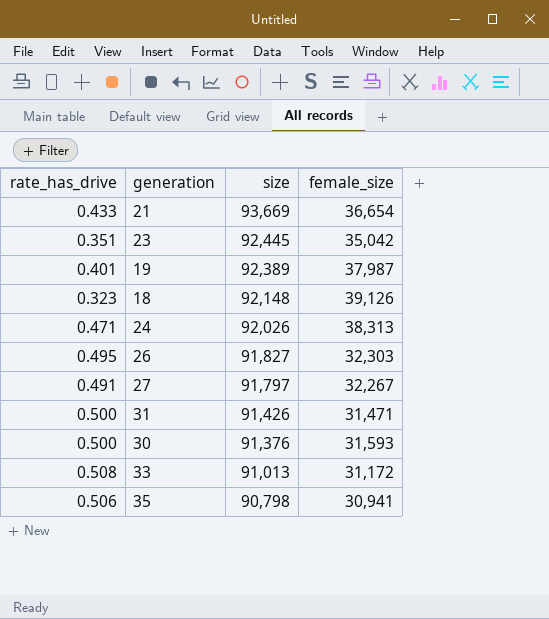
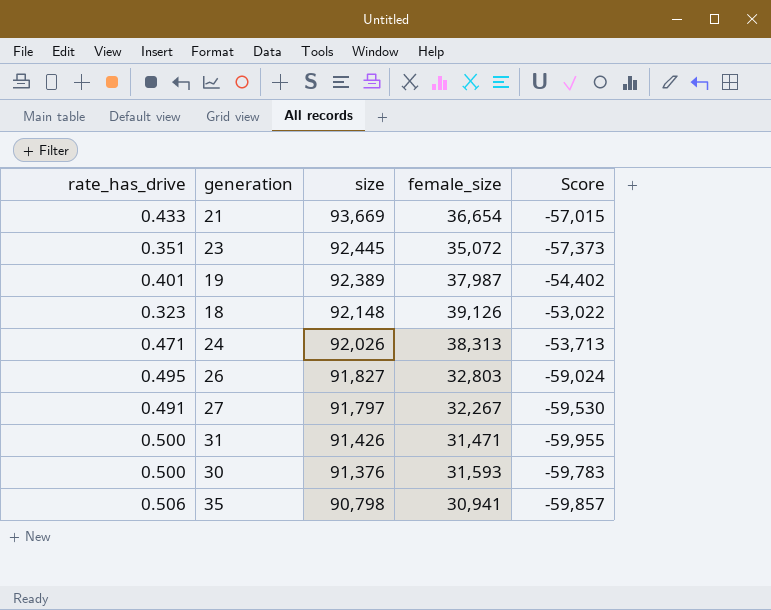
column Score | formula: none -> [female_size] - [size]
row 33: 0.508 | 91,013 | 31,172 -> none
23 | female_size: 35,042 -> 35,072
26 | female_size: 32,303 -> 32,803

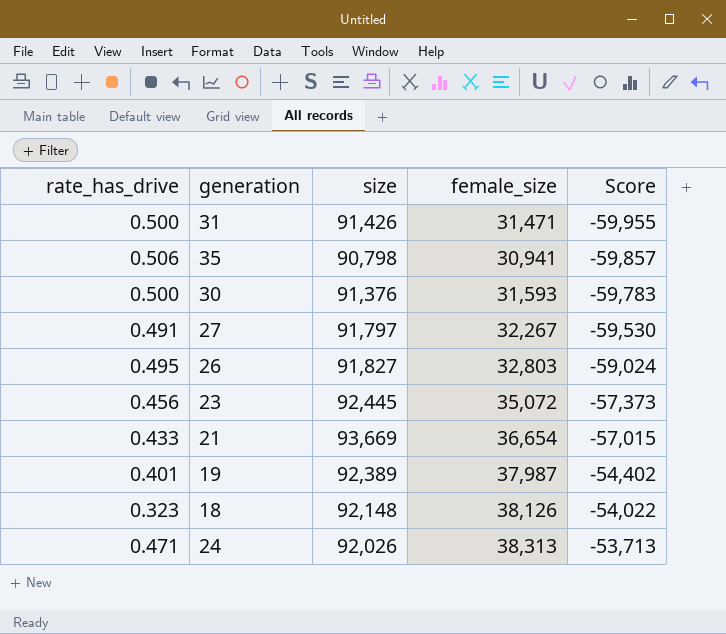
row order: size descending -> Score ascending
23 | rate_has_drive: 0.351 -> 0.456
18 | female_size: 39,126 -> 38,126
18 | Score: -53,022 -> -54,022

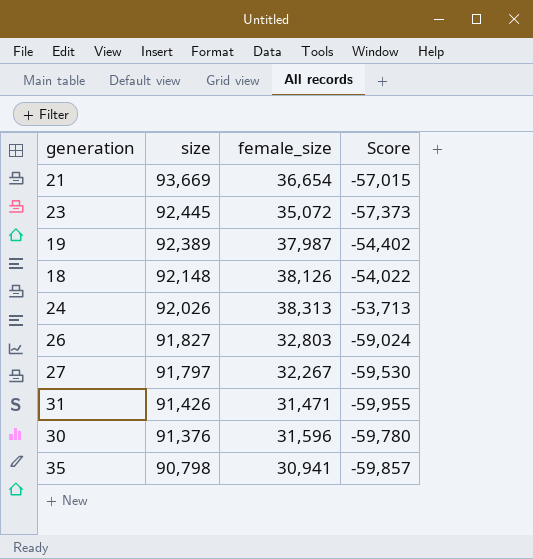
row order: Score ascending -> size descending
column rate_has_drive | position: 1 -> none
30 | female_size: 31,593 -> 31,596
30 | Score: -59,783 -> -59,780

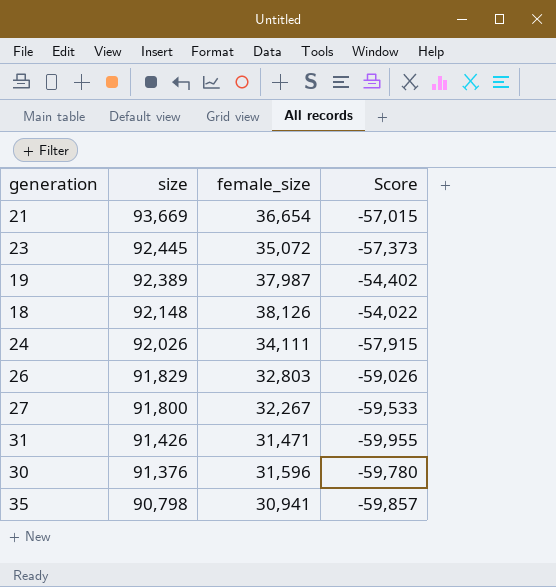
24 | female_size: 38,313 -> 34,111
24 | Score: -53,713 -> -57,915
26 | size: 91,827 -> 91,829
26 | Score: -59,024 -> -59,026
27 | size: 91,797 -> 91,800
27 | Score: -59,530 -> -59,533

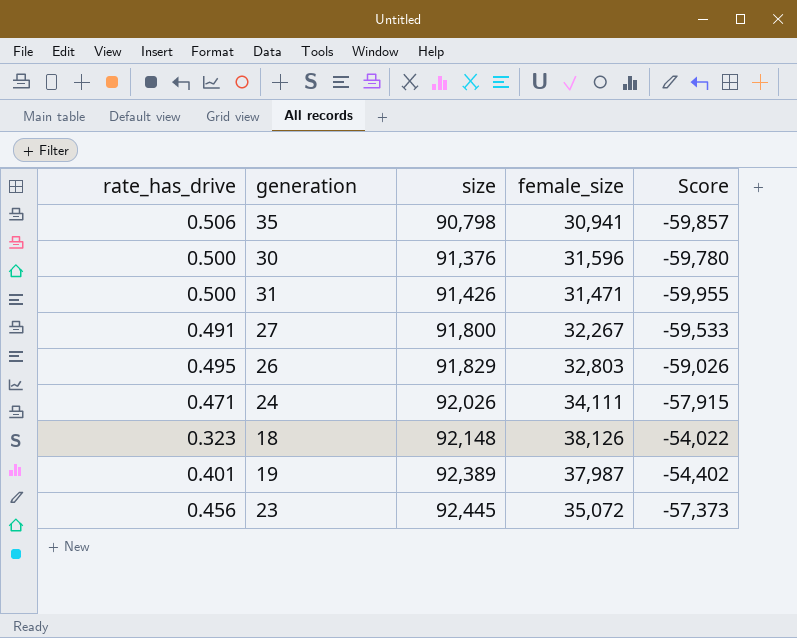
row order: size descending -> size ascending
column rate_has_drive | position: none -> 1
row 21: 93,669 | 36,654 | -57,015 -> none

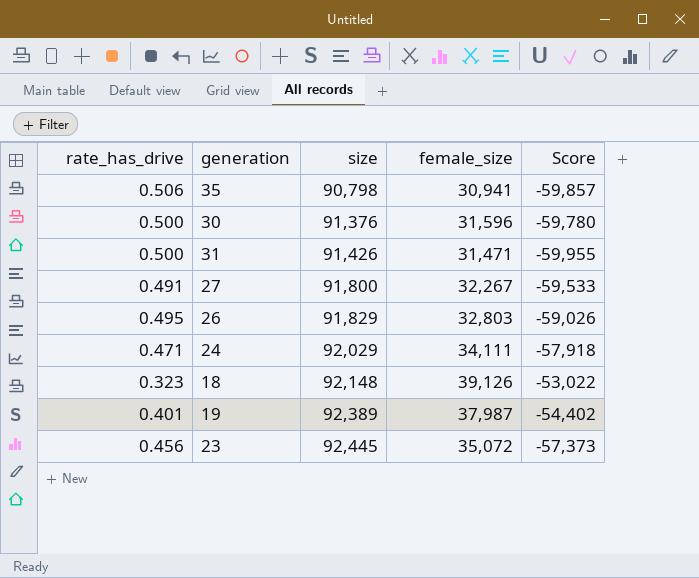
24 | size: 92,026 -> 92,029
24 | Score: -57,915 -> -57,918
18 | female_size: 38,126 -> 39,126
18 | Score: -54,022 -> -53,022

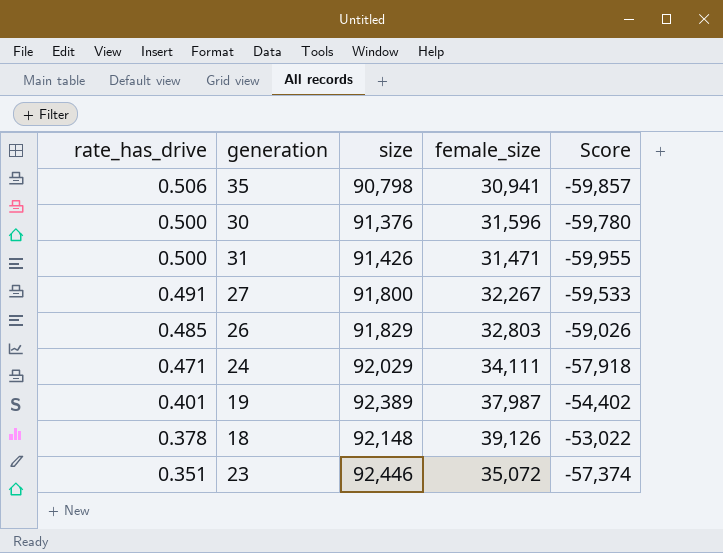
row order: size ascending -> rate_has_drive descending
26 | rate_has_drive: 0.495 -> 0.485
18 | rate_has_drive: 0.323 -> 0.378
23 | rate_has_drive: 0.456 -> 0.351
23 | size: 92,445 -> 92,446
23 | Score: -57,373 -> -57,374

